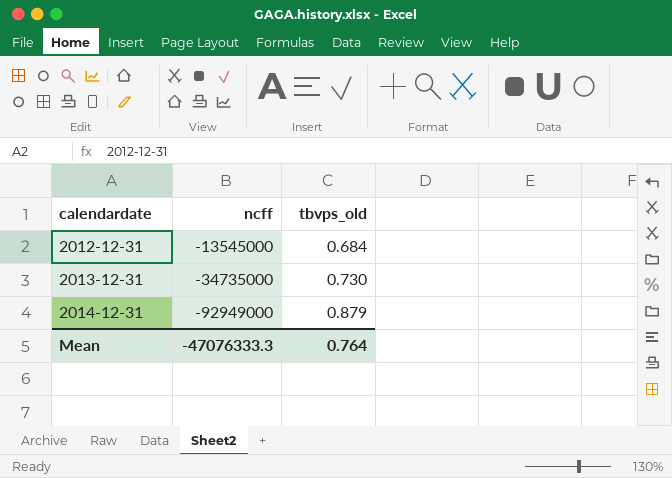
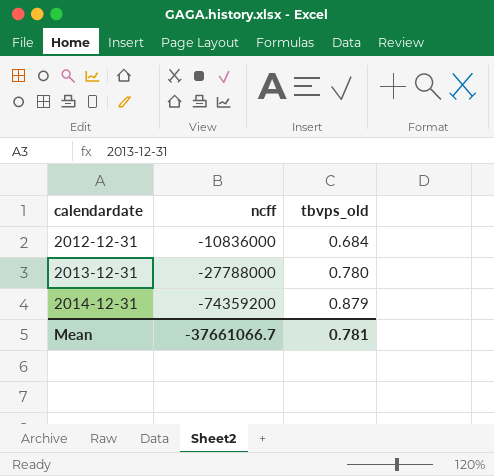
2012-12-31 | ncff: -13545000 -> -10836000
2013-12-31 | ncff: -34735000 -> -27788000
2013-12-31 | tbvps_old: 0.730 -> 0.780
2014-12-31 | ncff: -92949000 -> -74359200
Mean | ncff: -47076333.3 -> -37661066.7
Mean | tbvps_old: 0.764 -> 0.781

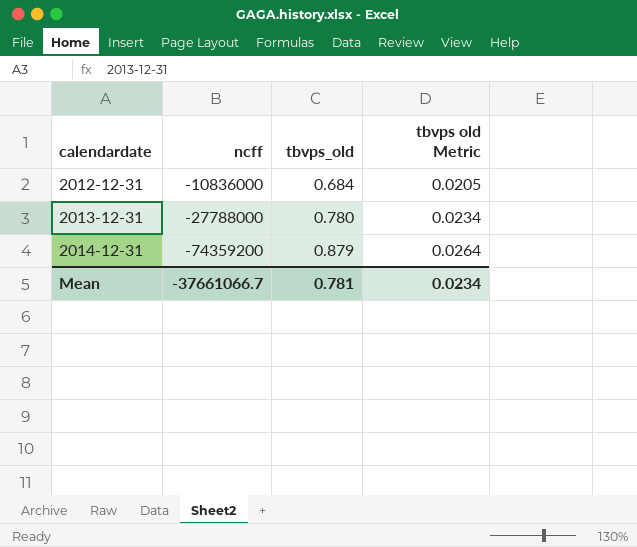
column tbvps old Metric | formula: none -> [tbvps_old] * 0.03

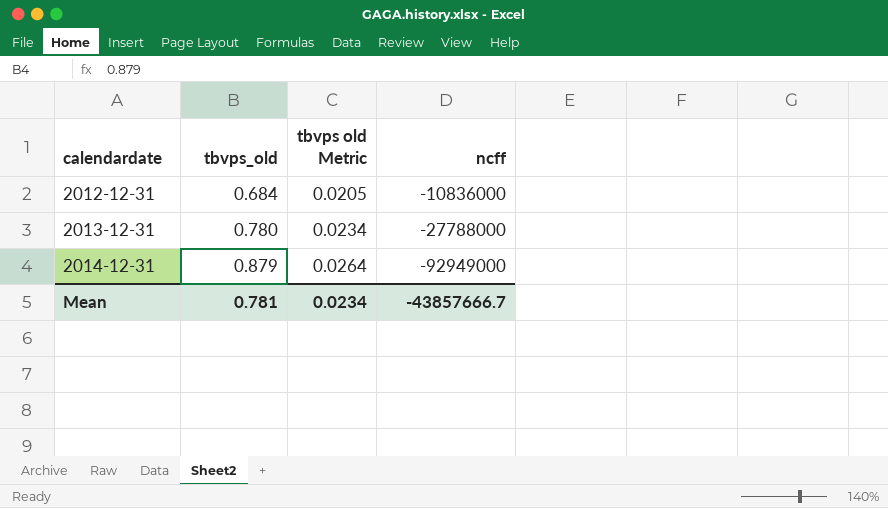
column ncff | position: 2 -> 4
2014-12-31 | ncff: -74359200 -> -92949000
Mean | ncff: -37661066.7 -> -43857666.7

